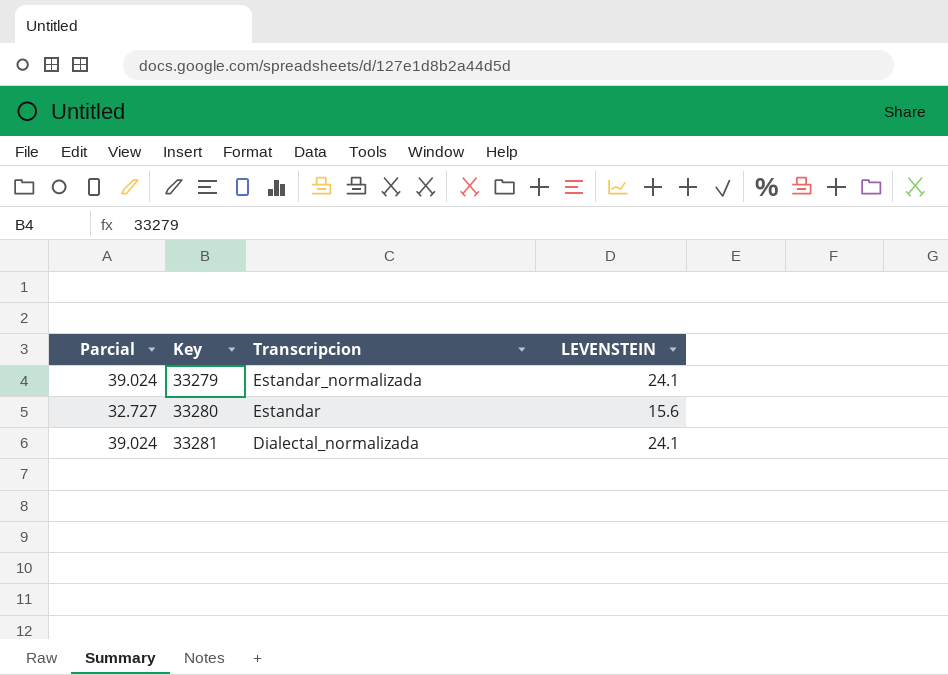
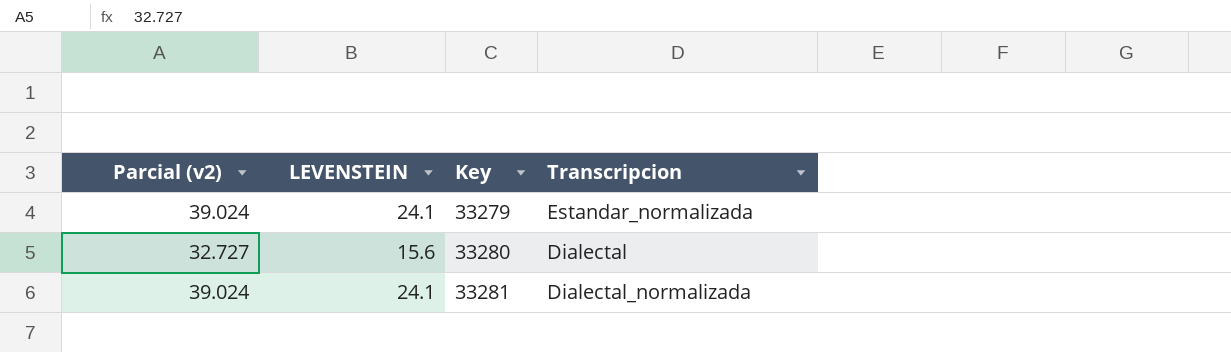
column name: Parcial -> Parcial (v2)
column LEVENSTEIN | position: 4 -> 2
33280 | Transcripcion: Estandar -> Dialectal

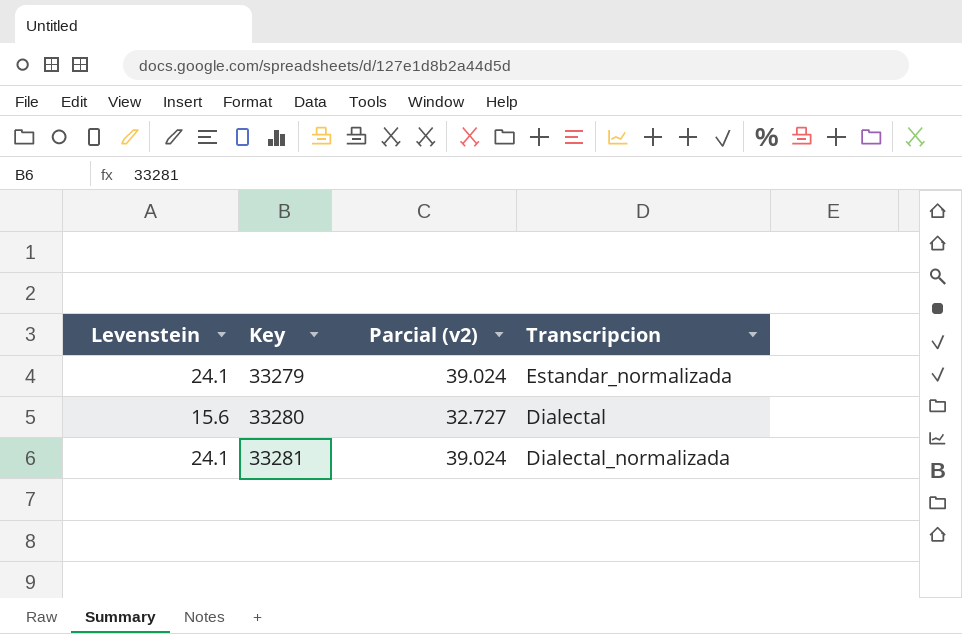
column name: LEVENSTEIN -> Levenstein
column Parcial (v2) | position: 1 -> 3

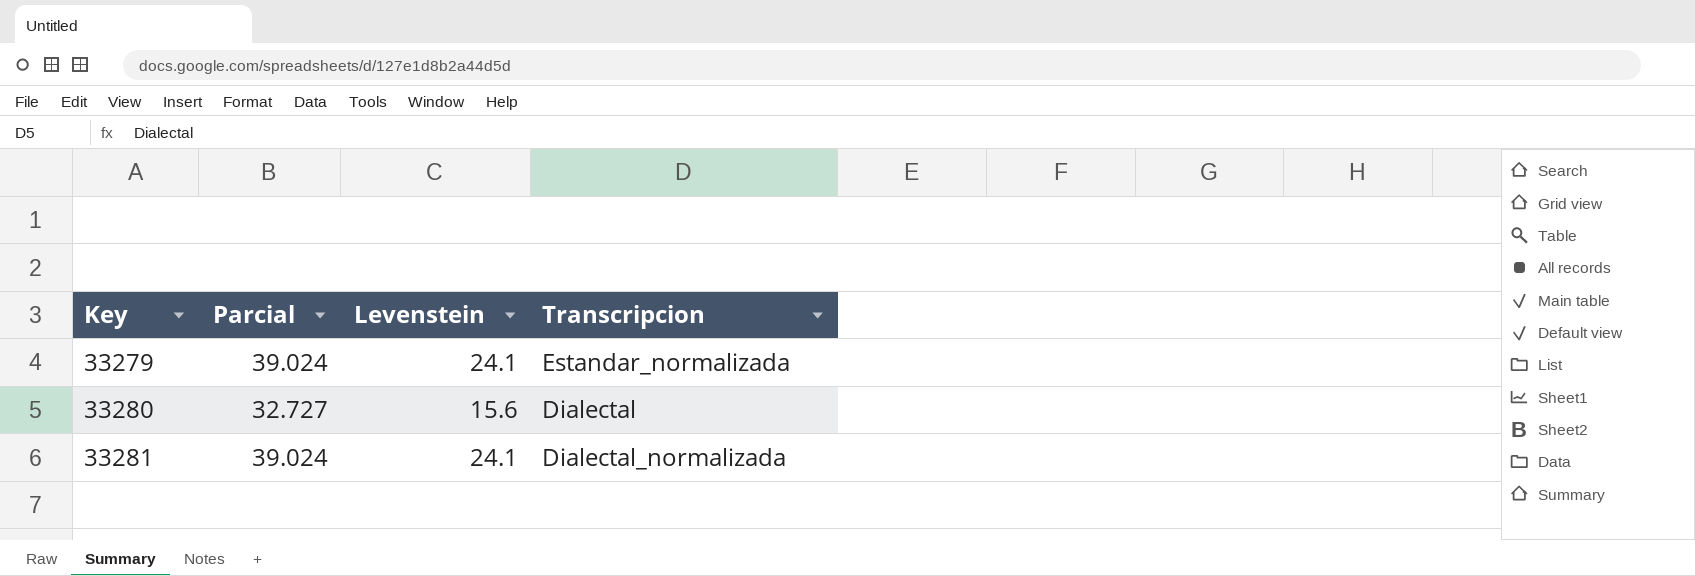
column name: Parcial (v2) -> Parcial
column Levenstein | position: 1 -> 3

